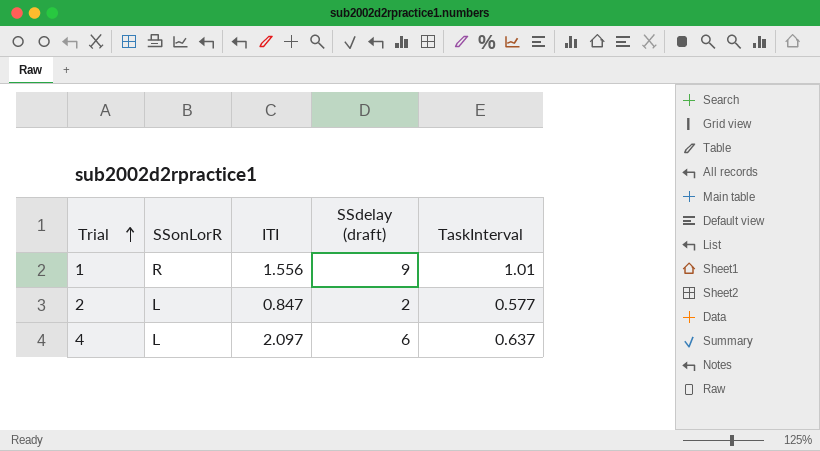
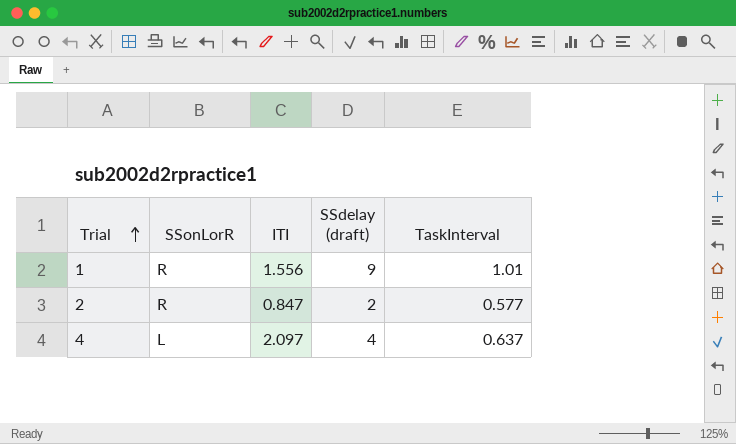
2 | SSonLorR: L -> R
4 | SSdelay (draft): 6 -> 4

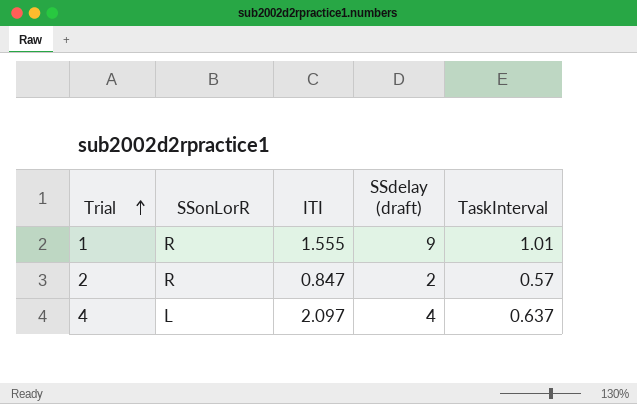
1 | ITI: 1.556 -> 1.555
2 | TaskInterval: 0.577 -> 0.57

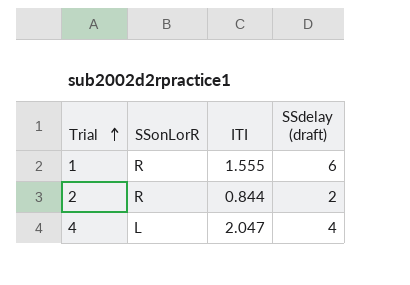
column TaskInterval | position: 5 -> none
1 | SSdelay (draft): 9 -> 6
2 | ITI: 0.847 -> 0.844
4 | ITI: 2.097 -> 2.047

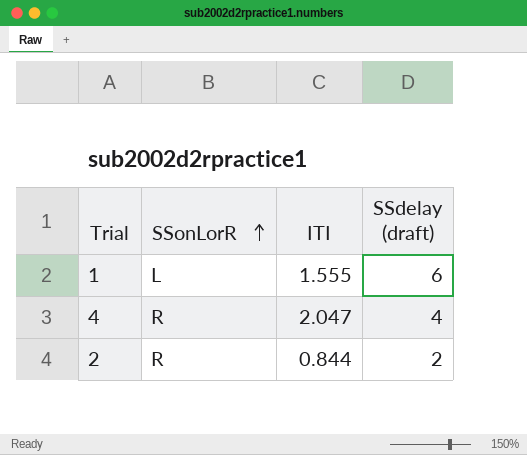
row order: Trial ascending -> SSonLorR ascending
1 | SSonLorR: R -> L
4 | SSonLorR: L -> R

